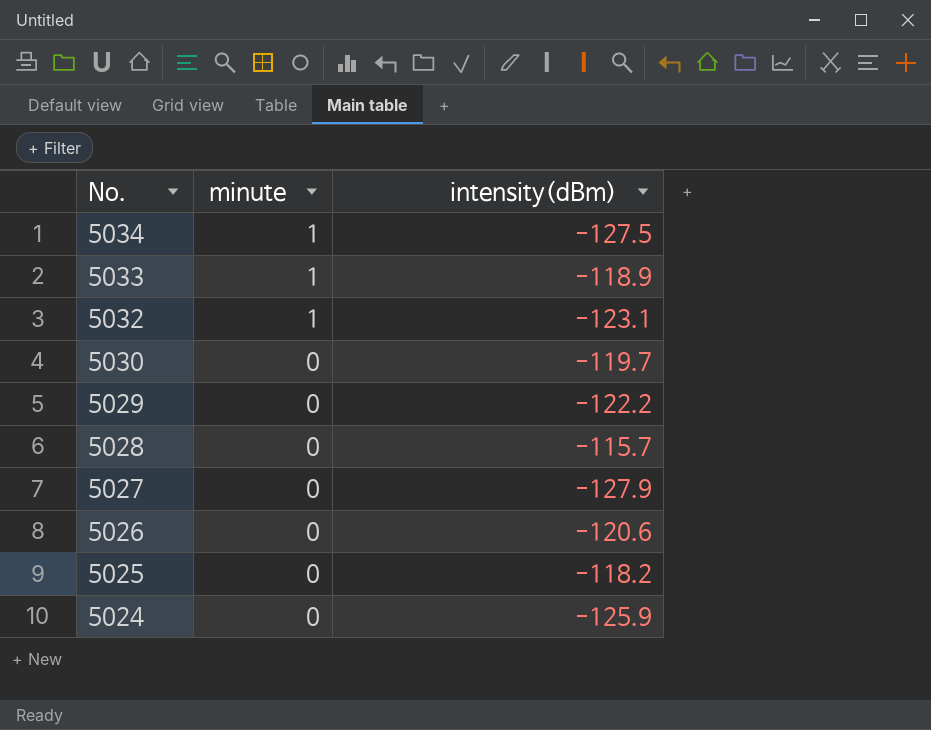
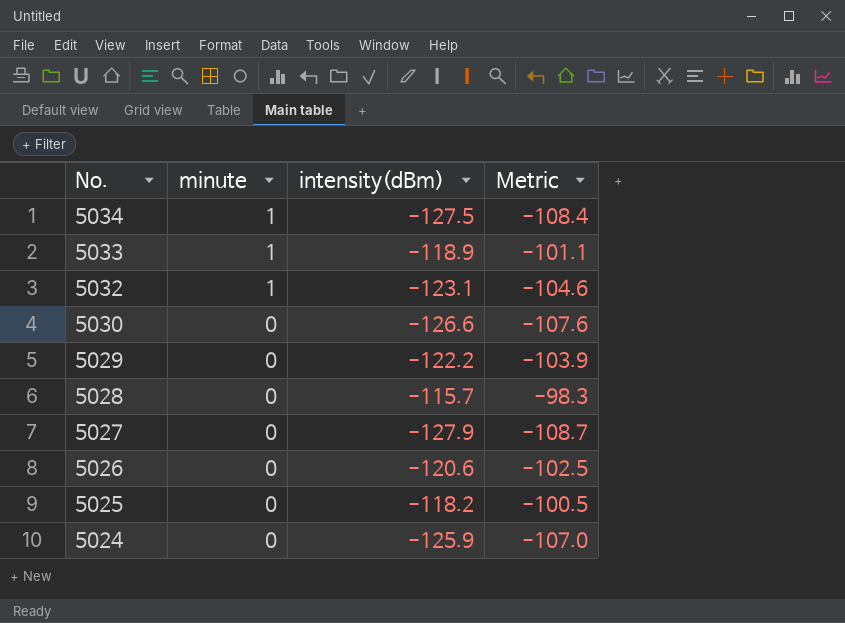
column Metric | formula: none -> [intensity(dBm)] * 0.85
5030 | intensity(dBm): -119.7 -> -126.6

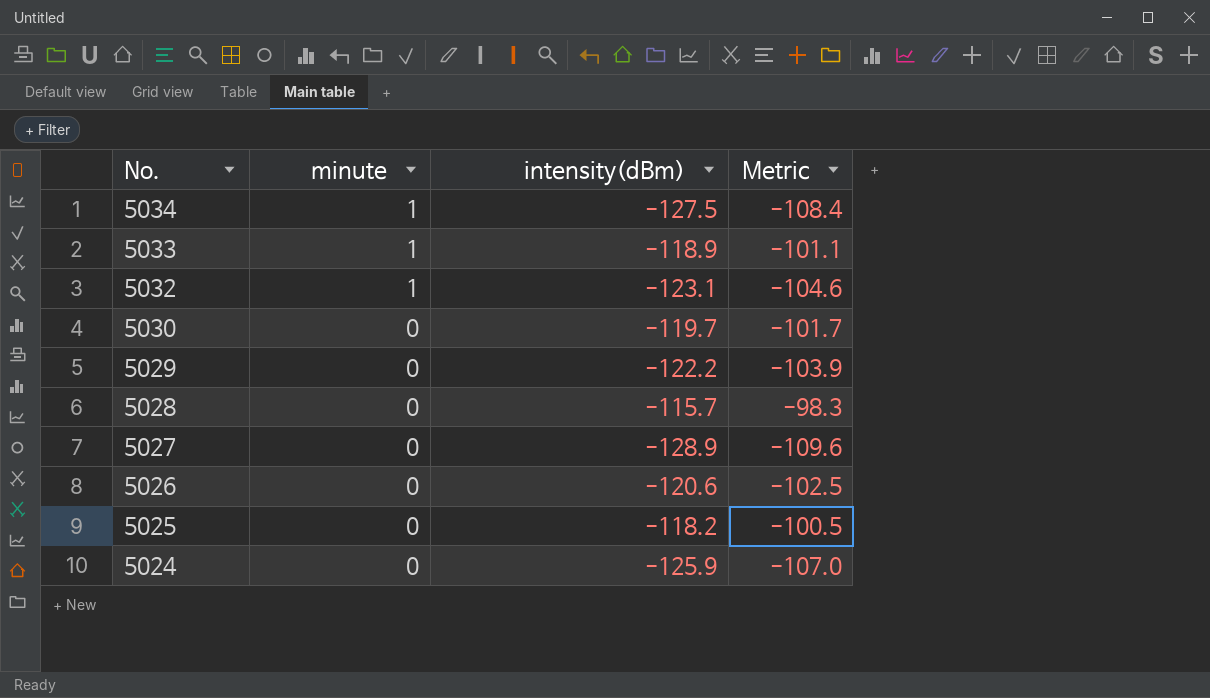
5030 | intensity(dBm): -126.6 -> -119.7
5030 | Metric: -107.6 -> -101.7
5027 | intensity(dBm): -127.9 -> -128.9
5027 | Metric: -108.7 -> -109.6

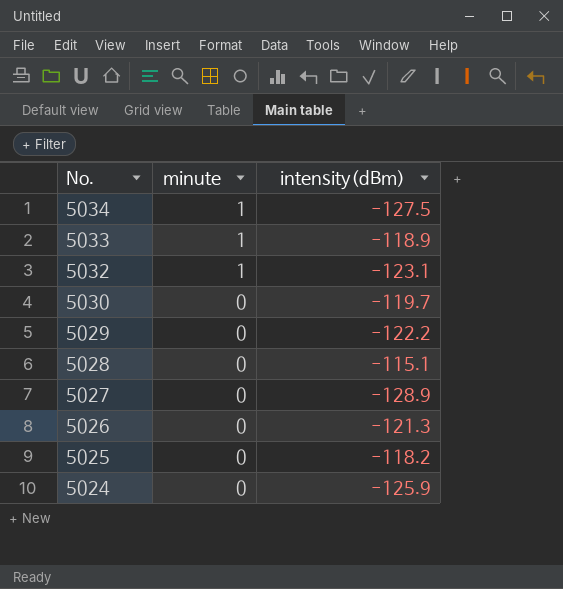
column Metric | formula: [intensity(dBm)] * 0.85 -> none
5028 | intensity(dBm): -115.7 -> -115.1
5026 | intensity(dBm): -120.6 -> -121.3

